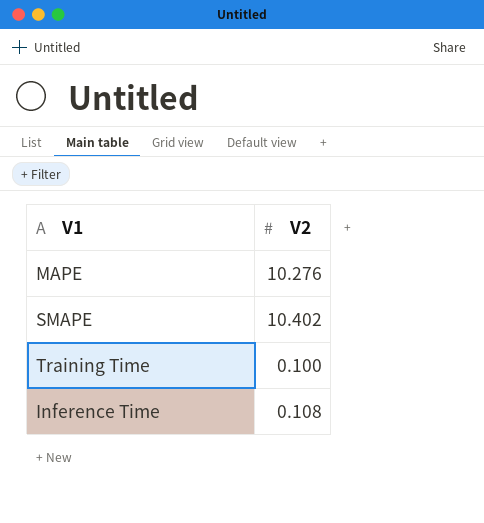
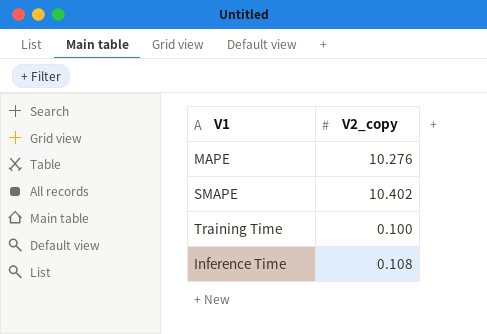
column name: V2 -> V2_copy

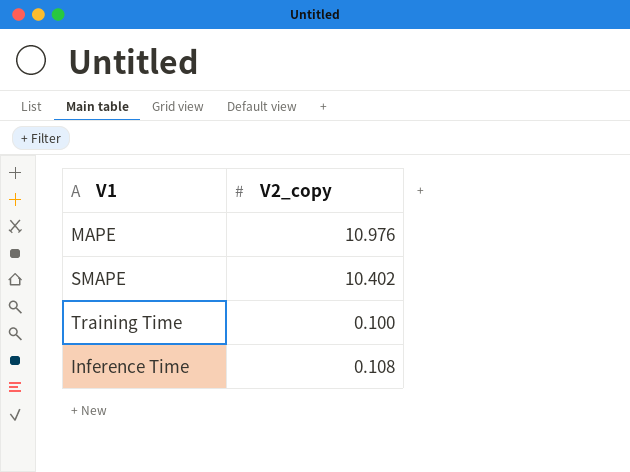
MAPE | V2_copy: 10.276 -> 10.976

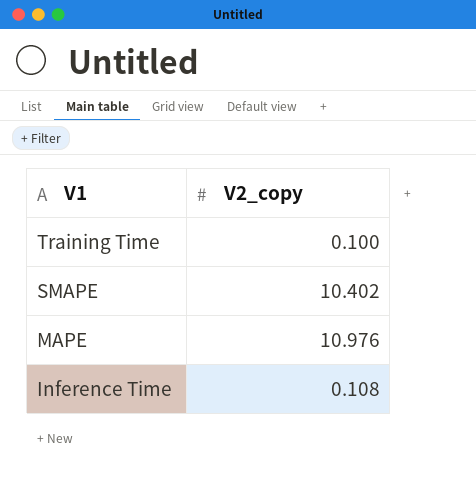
row order: none -> V1 descending

